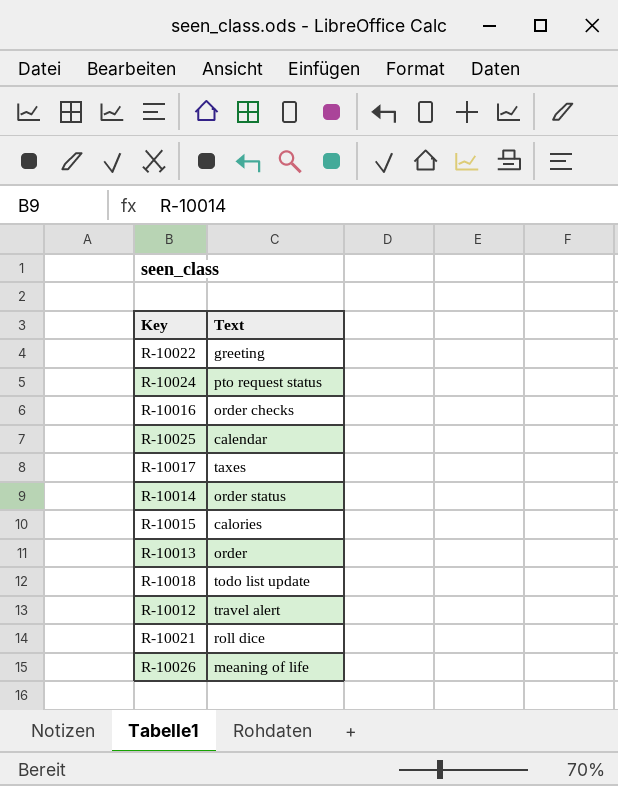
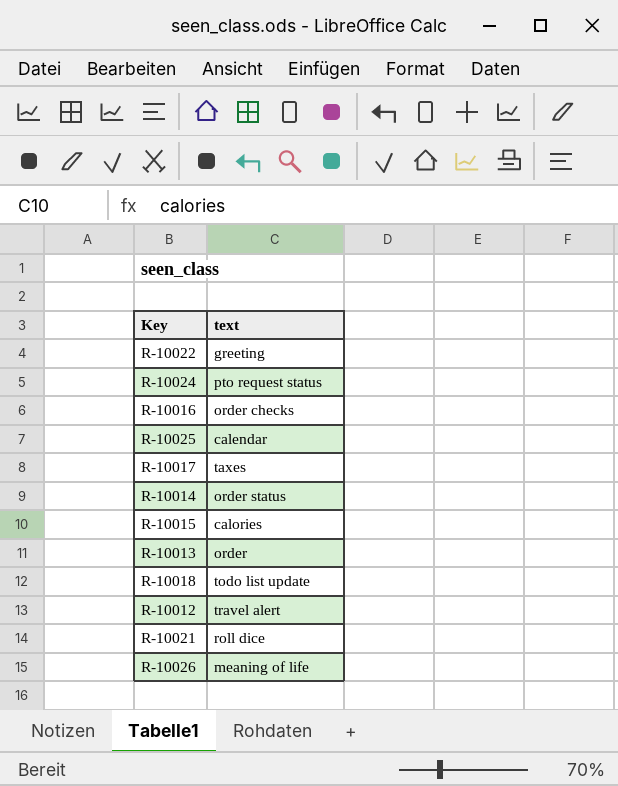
column name: Text -> text

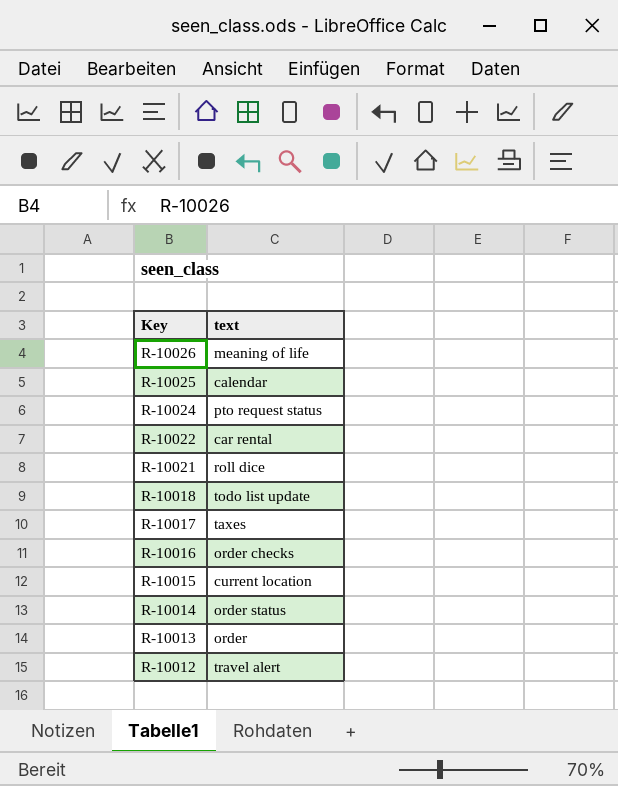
row order: none -> Key descending
R-10022 | text: greeting -> car rental
R-10015 | text: calories -> current location

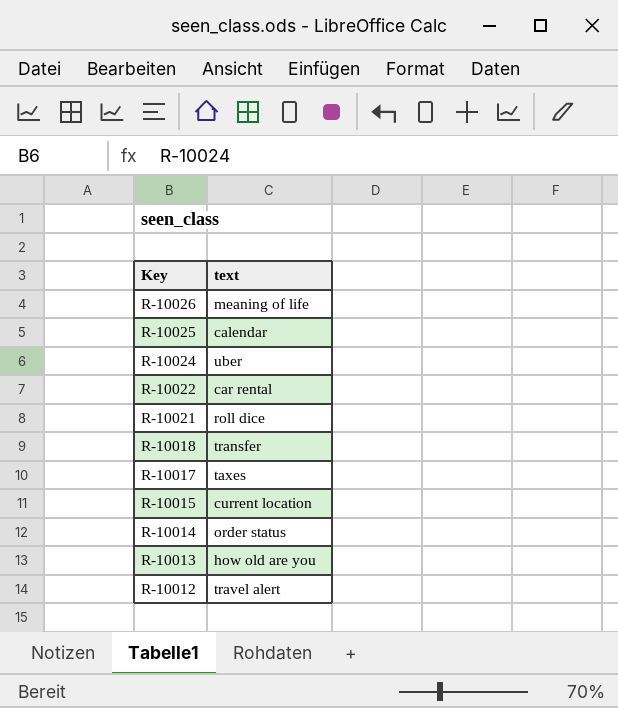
row R-10016: order checks -> none
R-10024 | text: pto request status -> uber
R-10018 | text: todo list update -> transfer
R-10013 | text: order -> how old are you

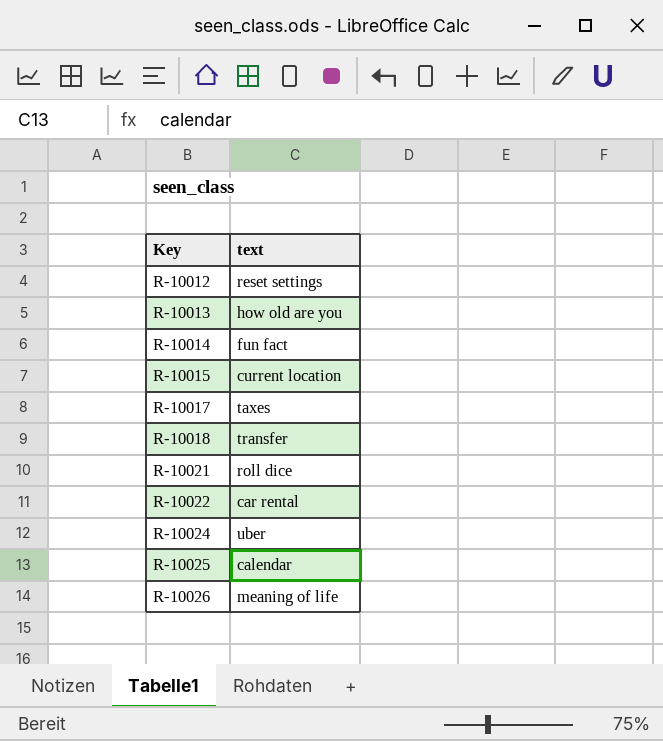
row order: Key descending -> Key ascending
R-10012 | text: travel alert -> reset settings
R-10014 | text: order status -> fun fact

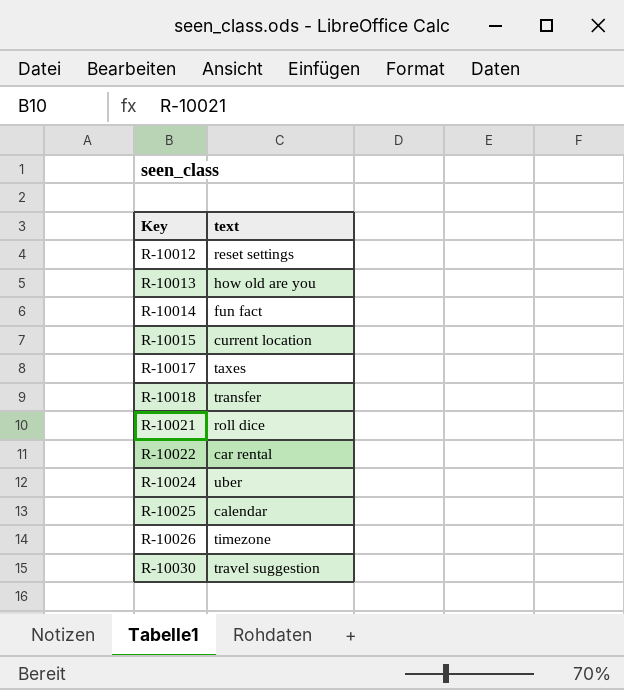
R-10026 | text: meaning of life -> timezone
row R-10030: none -> travel suggestion

